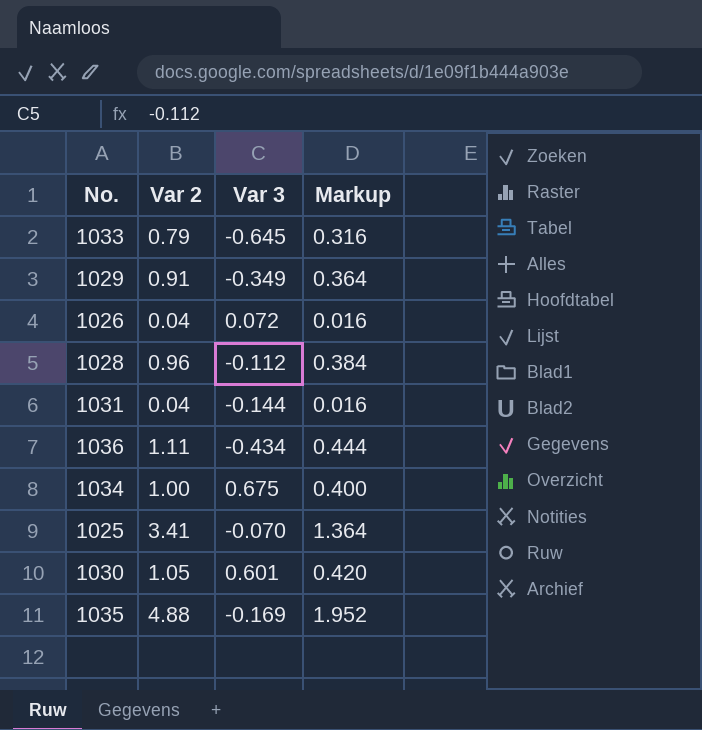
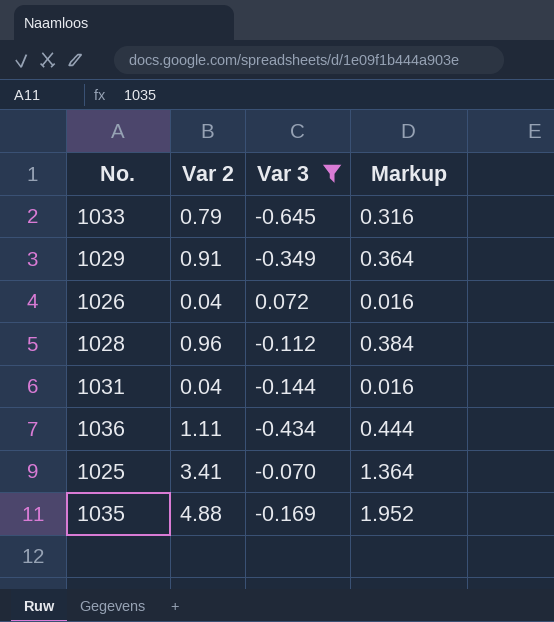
filter: none -> Var 3 <= 0.072

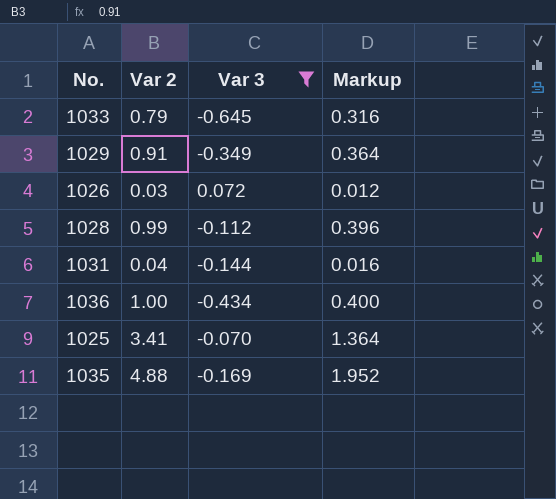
1026 | Var 2: 0.04 -> 0.03
1026 | Markup: 0.016 -> 0.012
1028 | Var 2: 0.96 -> 0.99
1028 | Markup: 0.384 -> 0.396
1036 | Var 2: 1.11 -> 1.00
1036 | Markup: 0.444 -> 0.400

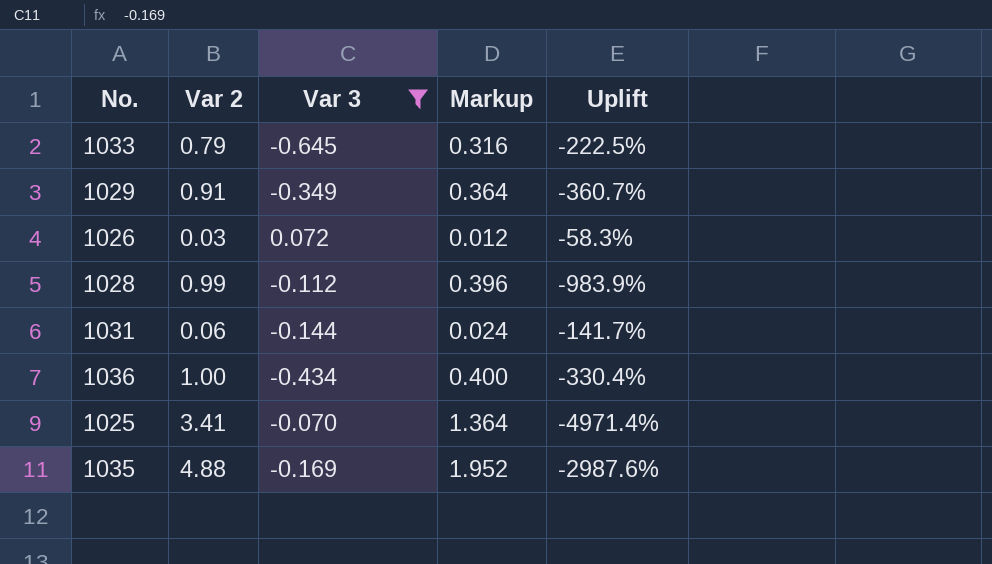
column Uplift | formula: none -> ([Var 2] - [Var 3]) / [Var 3]
1031 | Var 2: 0.04 -> 0.06
1031 | Markup: 0.016 -> 0.024

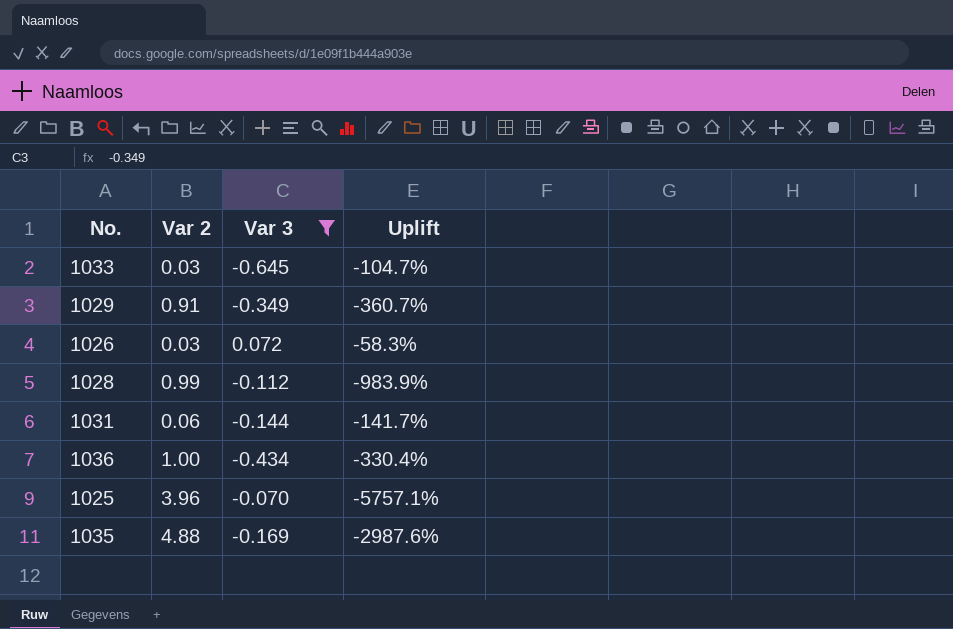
column Markup | formula: [Var 2] * 0.4 -> none
1033 | Var 2: 0.79 -> 0.03
1033 | Uplift: -222.5% -> -104.7%
1025 | Var 2: 3.41 -> 3.96
1025 | Uplift: -4971.4% -> -5757.1%

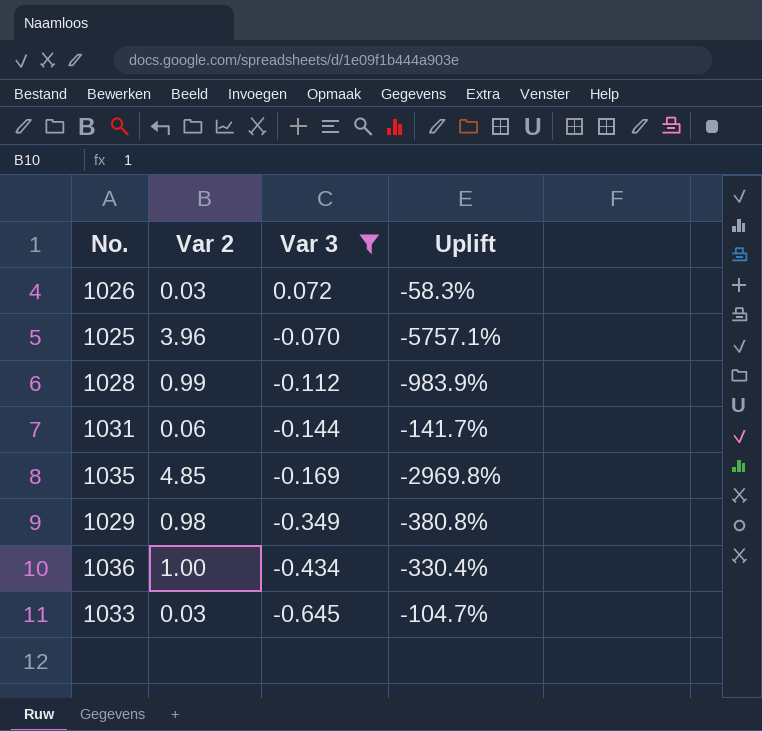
row order: none -> Var 3 descending
1035 | Var 2: 4.88 -> 4.85
1035 | Uplift: -2987.6% -> -2969.8%
1029 | Var 2: 0.91 -> 0.98
1029 | Uplift: -360.7% -> -380.8%

